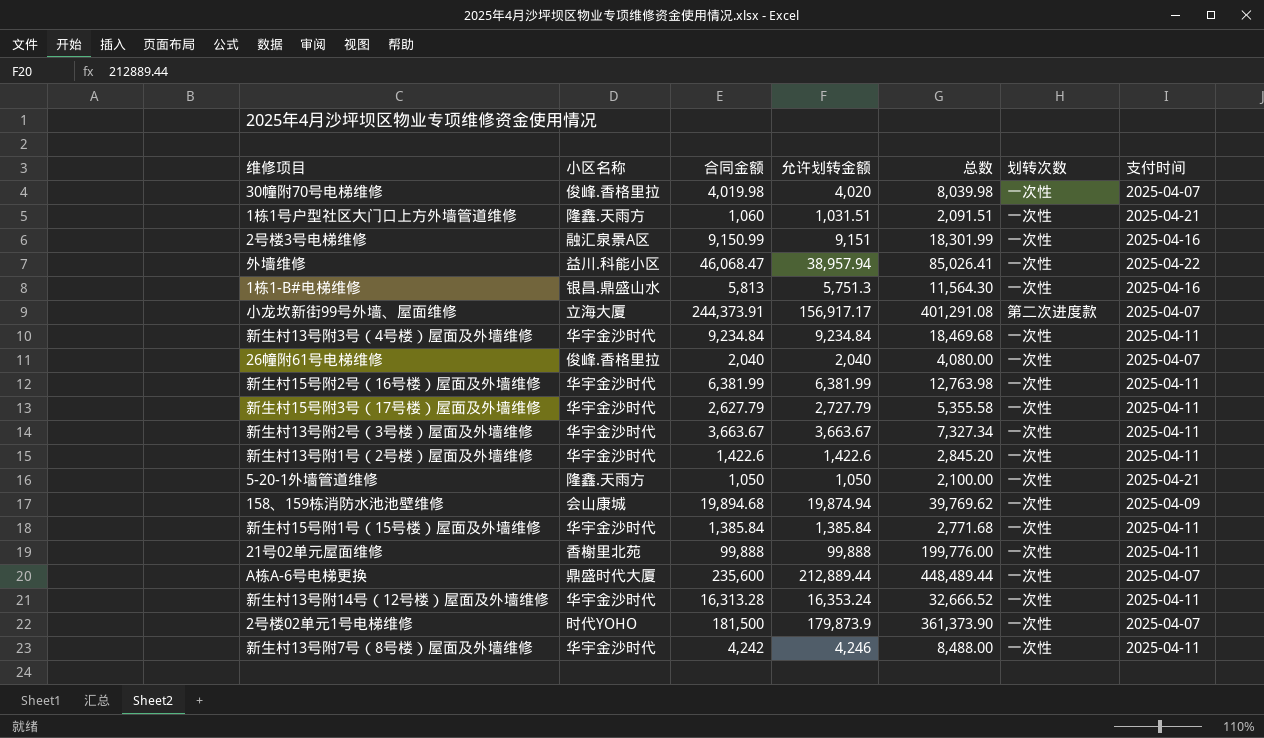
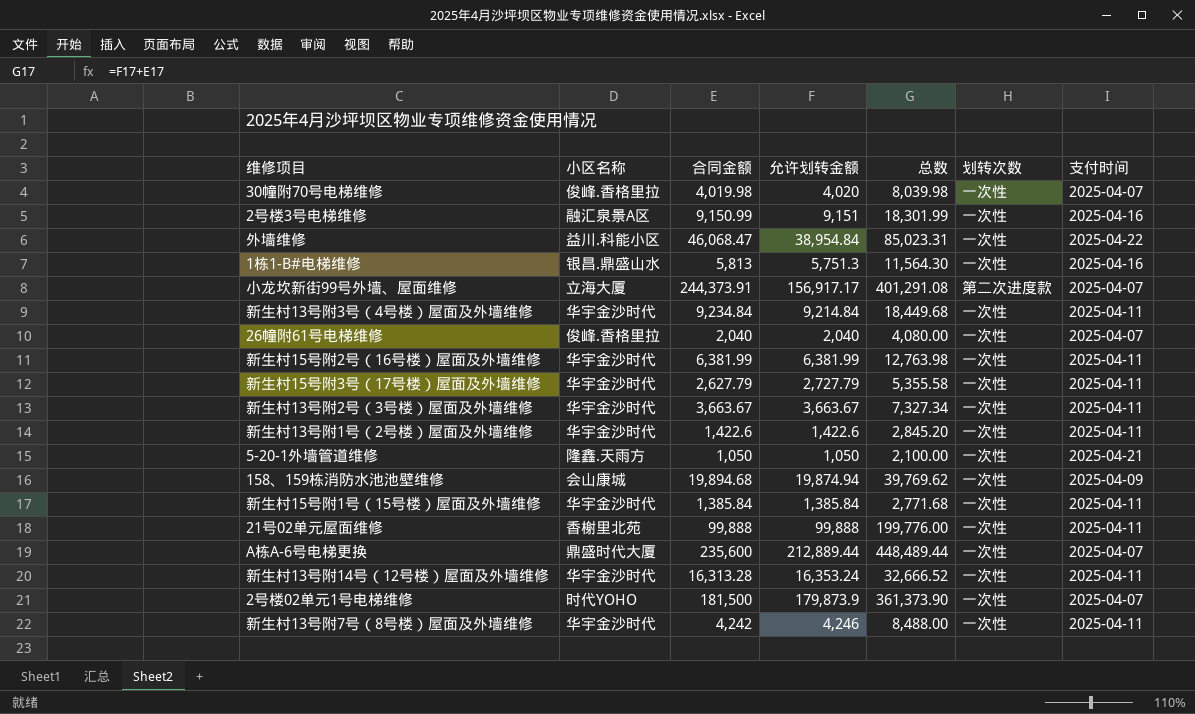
row 1栋1号户型社区大门口上方外墙管道维修: 隆鑫.天雨方 | 1,060 | 1,031.51 | 2,091.51 | 一次性 | 2025-04-21 -> none
外墙维修 | 允许划转金额: 38,957.94 -> 38,954.84
外墙维修 | 总数: 85,026.41 -> 85,023.31
新生村13号附3号（4号楼）屋面及外墙维修 | 允许划转金额: 9,234.84 -> 9,214.84
新生村13号附3号（4号楼）屋面及外墙维修 | 总数: 18,469.68 -> 18,449.68

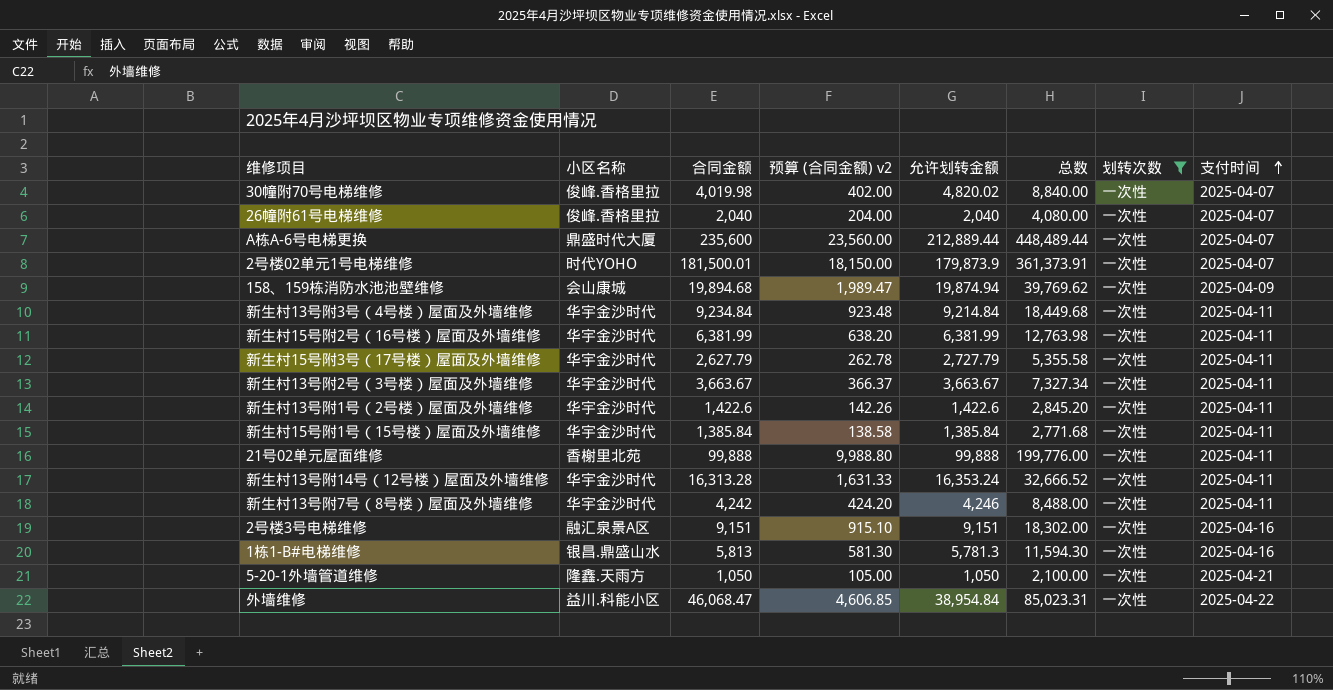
filter: none -> 划转次数 = 一次性
row order: none -> 支付时间 ascending
column 预算 (合同金额) v2 | formula: none -> [合同金额] * 0.1
30幢附70号电梯维修 | 允许划转金额: 4,020 -> 4,820.02
30幢附70号电梯维修 | 总数: 8,039.98 -> 8,840.00
2号楼02单元1号电梯维修 | 合同金额: 181,500 -> 181,500.01
2号楼02单元1号电梯维修 | 总数: 361,373.90 -> 361,373.91
2号楼3号电梯维修 | 合同金额: 9,150.99 -> 9,151
2号楼3号电梯维修 | 总数: 18,301.99 -> 18,302.00
1栋1-B#电梯维修 | 允许划转金额: 5,751.3 -> 5,781.3
1栋1-B#电梯维修 | 总数: 11,564.30 -> 11,594.30

